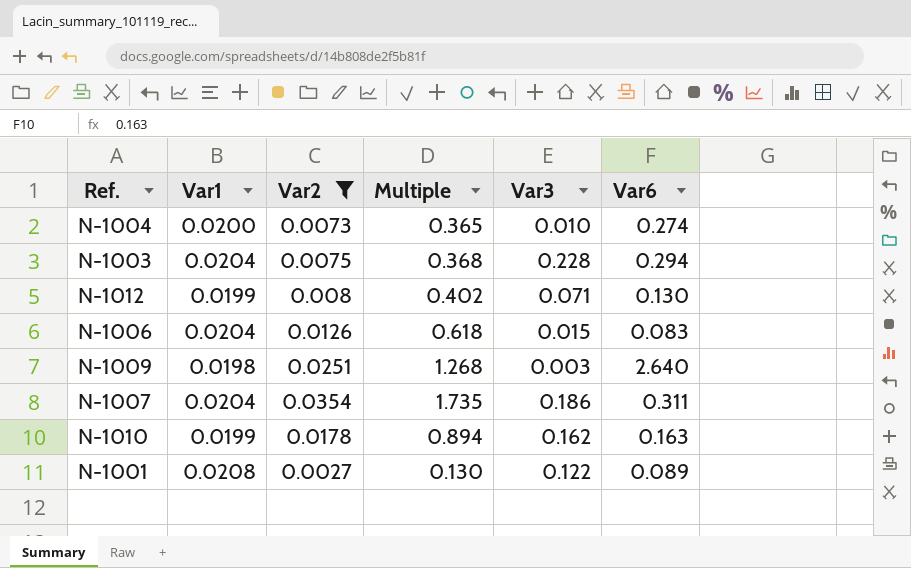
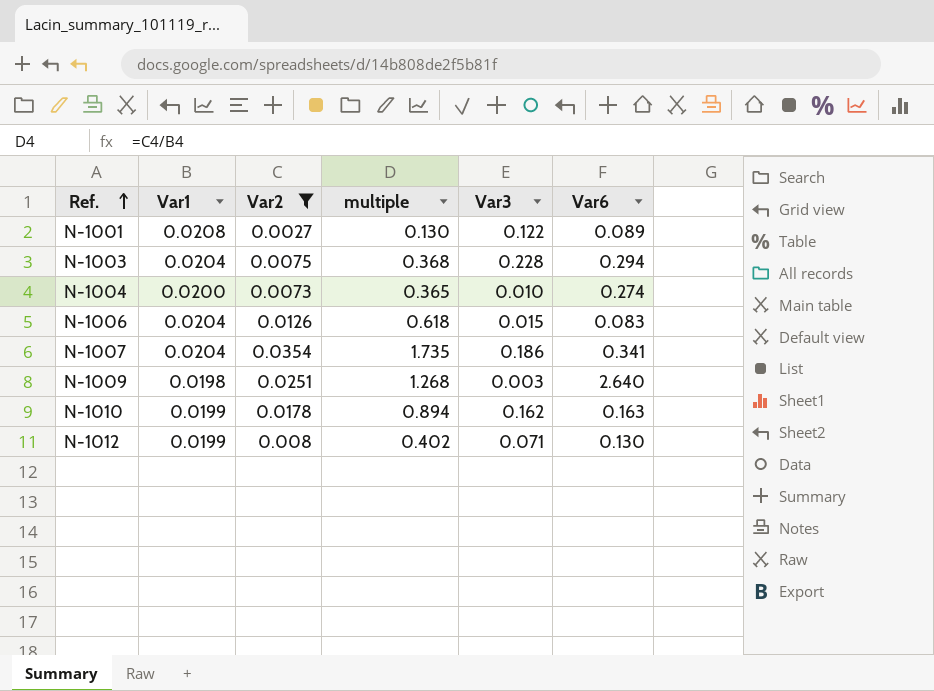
row order: none -> Ref. ascending
column name: Multiple -> multiple
N-1007 | Var6: 0.311 -> 0.341

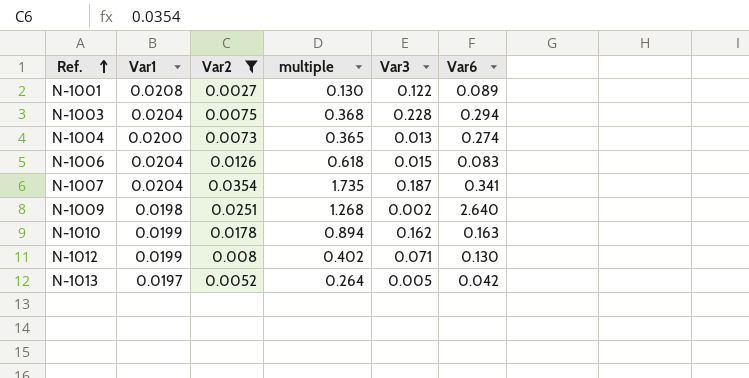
N-1004 | Var3: 0.010 -> 0.013
N-1007 | Var3: 0.186 -> 0.187
N-1009 | Var3: 0.003 -> 0.002
row N-1013: none -> 0.0197 | 0.0052 | 0.264 | 0.005 | 0.042

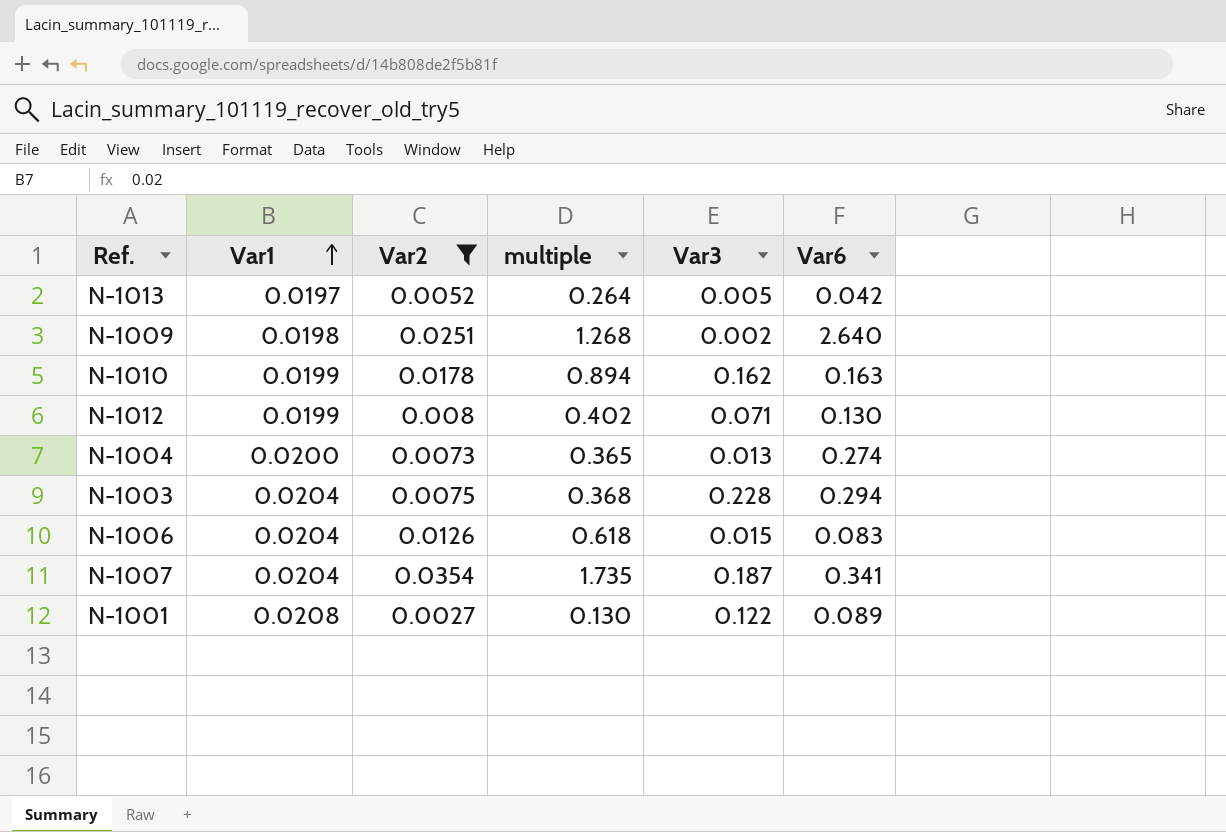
row order: Ref. ascending -> Var1 ascending

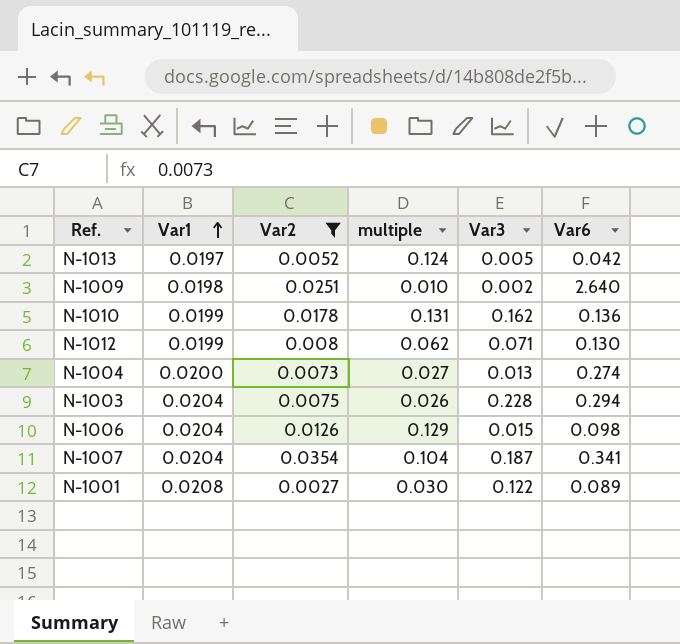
column multiple | formula: [Var2] / [Var1] -> [Var2] / [Var6]
N-1010 | Var6: 0.163 -> 0.136
N-1006 | Var6: 0.083 -> 0.098

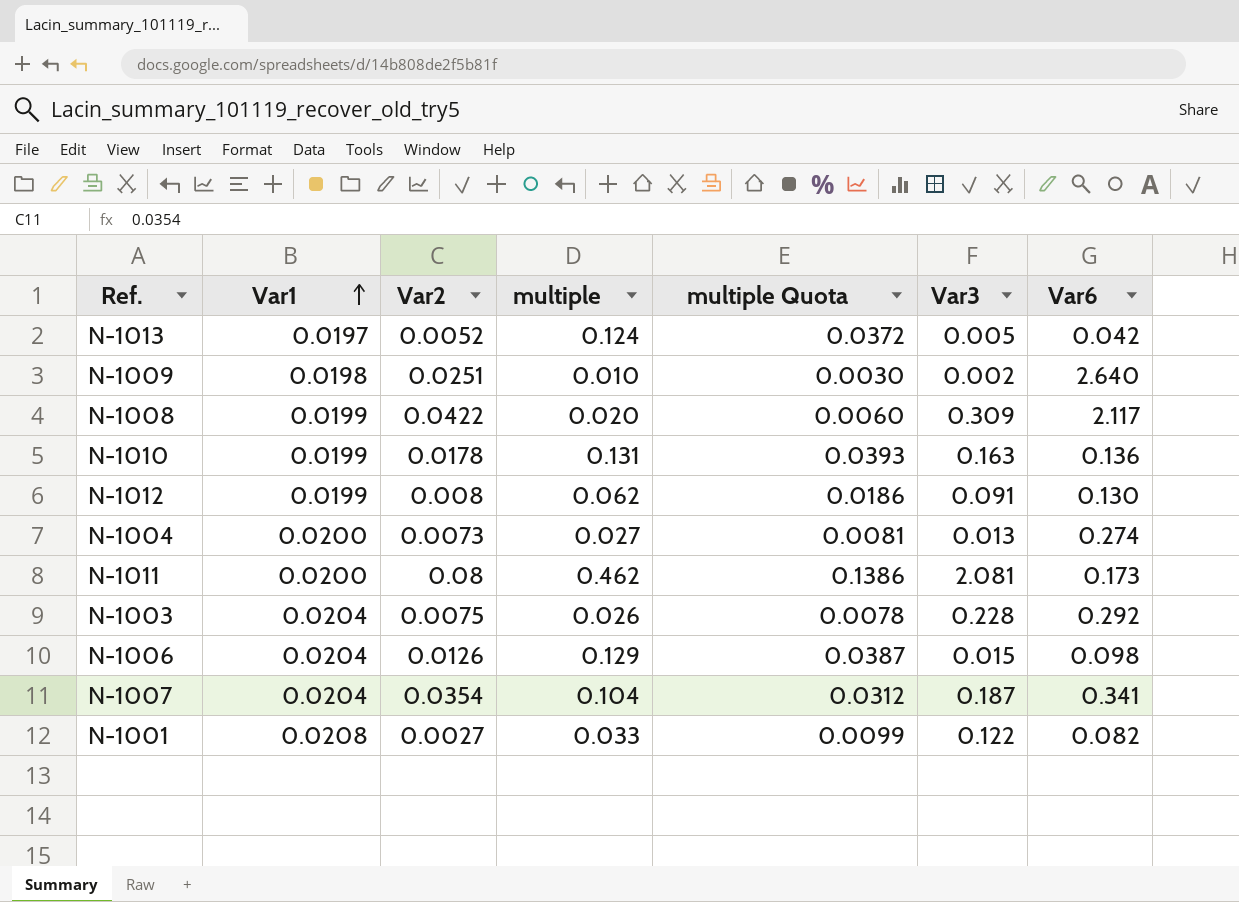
filter: Var2 <= 0.0354 -> none
column multiple Quota | formula: none -> [multiple] * 0.3
N-1010 | Var3: 0.162 -> 0.163
N-1012 | Var3: 0.071 -> 0.091
N-1003 | Var6: 0.294 -> 0.292
N-1001 | multiple: 0.030 -> 0.033
N-1001 | Var6: 0.089 -> 0.082

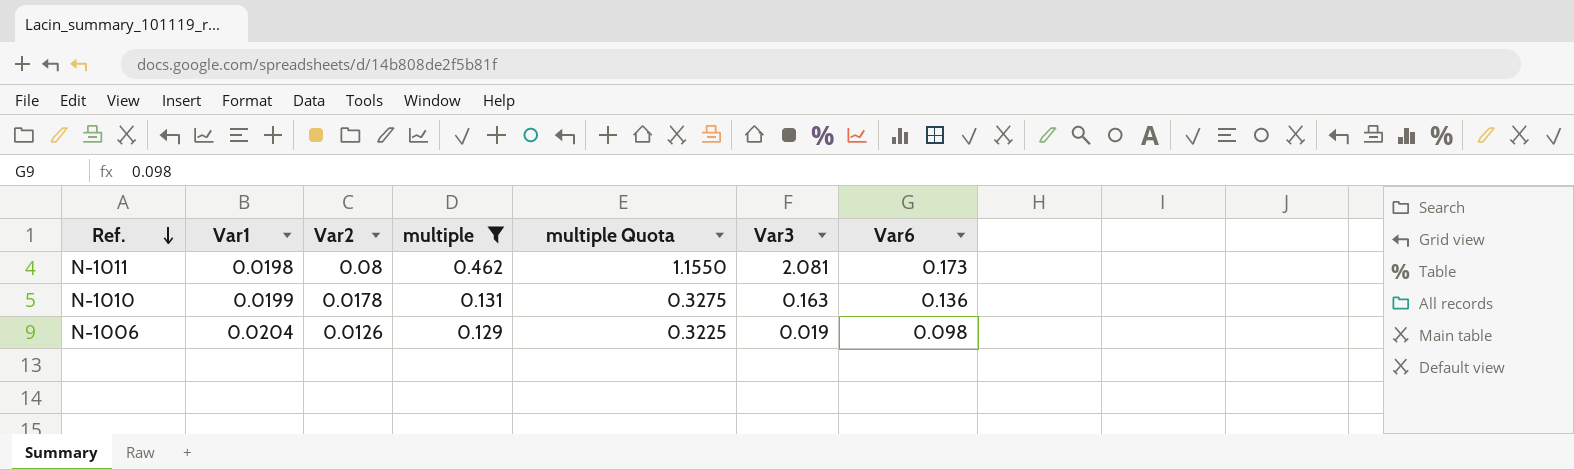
filter: none -> multiple >= 0.129
row order: Var1 ascending -> Ref. descending
column multiple Quota | formula: [multiple] * 0.3 -> [multiple] * 2.5
N-1011 | Var1: 0.0200 -> 0.0198
N-1006 | Var3: 0.015 -> 0.019

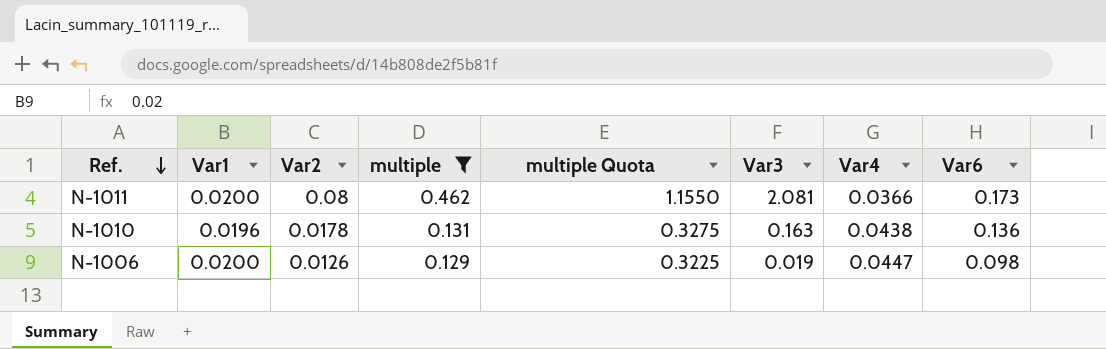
column Var4 | position: none -> 7
N-1011 | Var1: 0.0198 -> 0.0200
N-1010 | Var1: 0.0199 -> 0.0196
N-1006 | Var1: 0.0204 -> 0.0200

